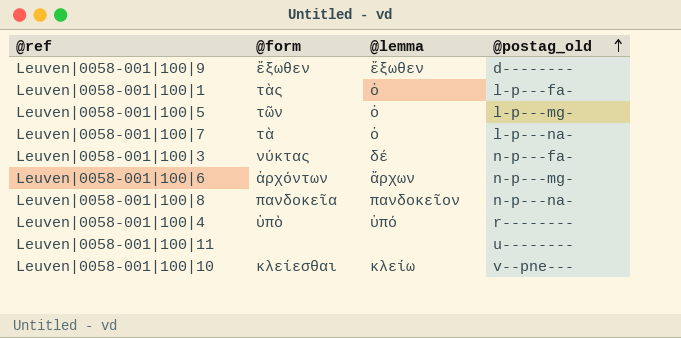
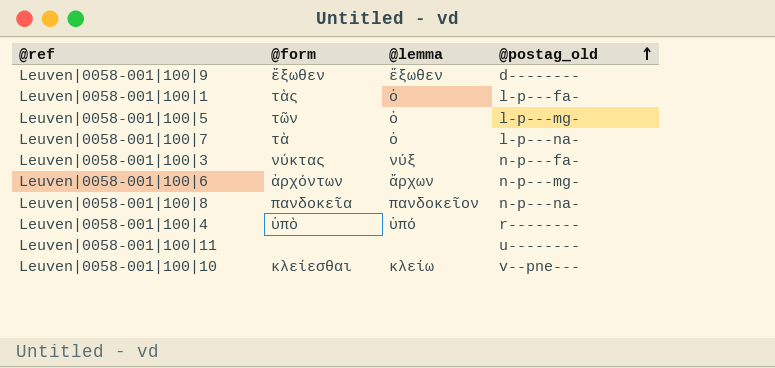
Leuven|0058-001|100|3 | @lemma: δέ -> νύξ

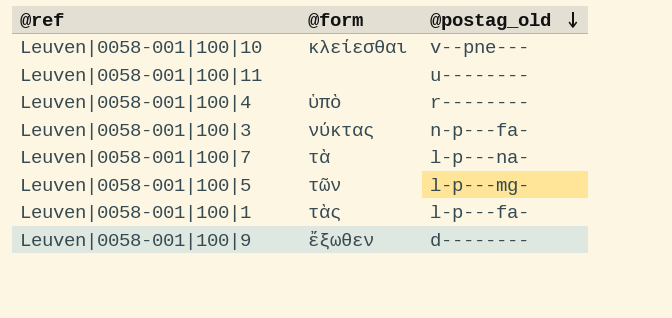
row order: @postag_old ascending -> @postag_old descending
column @lemma | position: 3 -> none
row Leuven|0058-001|100|6: ἀρχόντων | ἄρχων | n-p---mg- -> none
row Leuven|0058-001|100|8: πανδοκεῖα | πανδοκεῖον | n-p---na- -> none

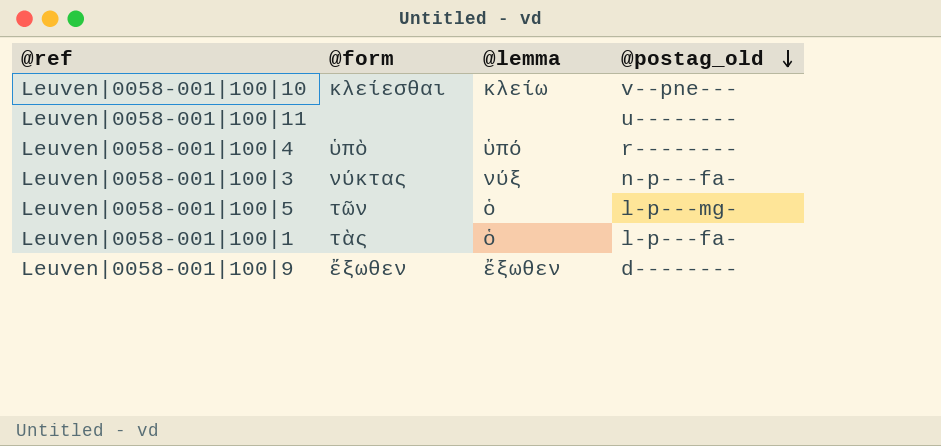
column @lemma | position: none -> 3
row Leuven|0058-001|100|7: τὰ | l-p---na- -> none

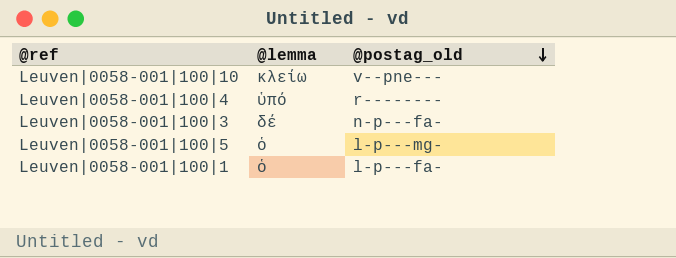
column @form | position: 2 -> none
row Leuven|0058-001|100|11: none | none | u-------- -> none
row Leuven|0058-001|100|9: ἔξωθεν | ἔξωθεν | d-------- -> none
Leuven|0058-001|100|3 | @lemma: νύξ -> δέ

